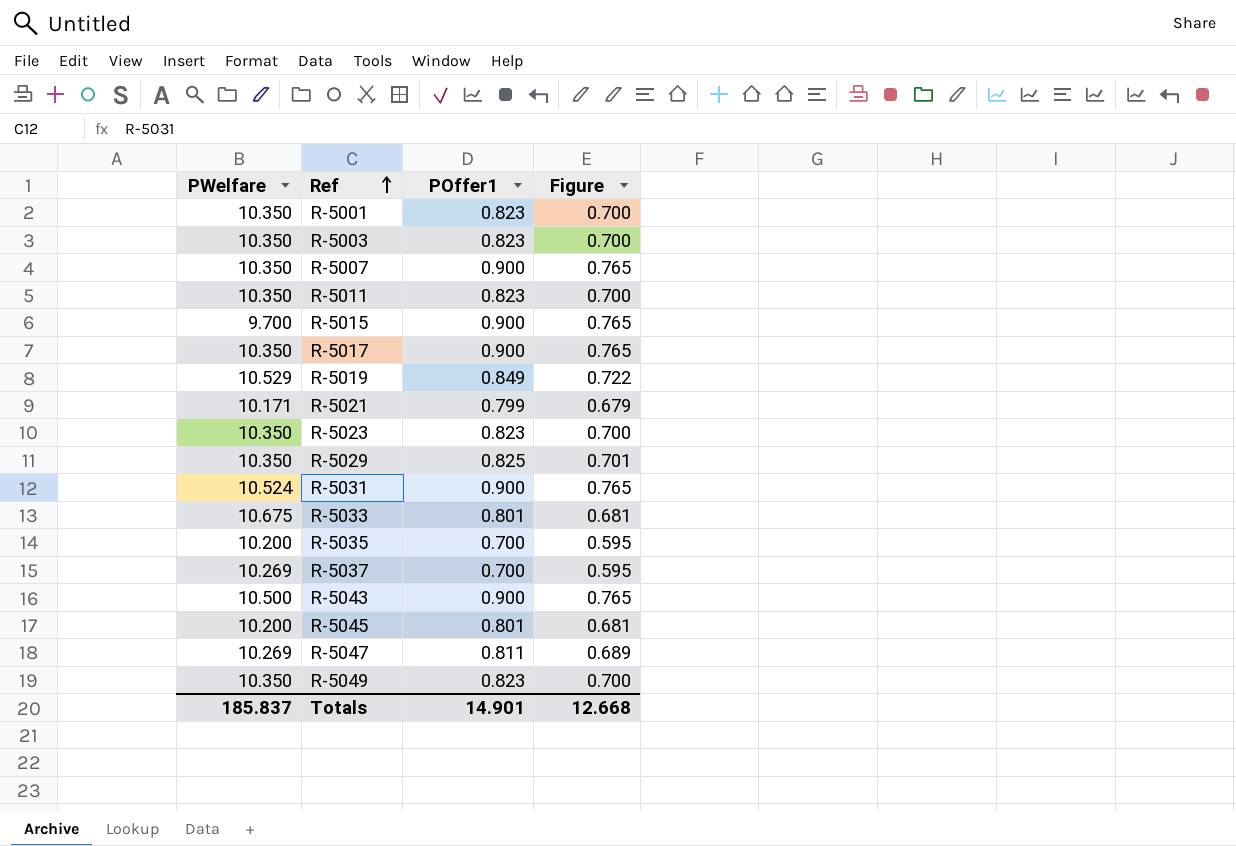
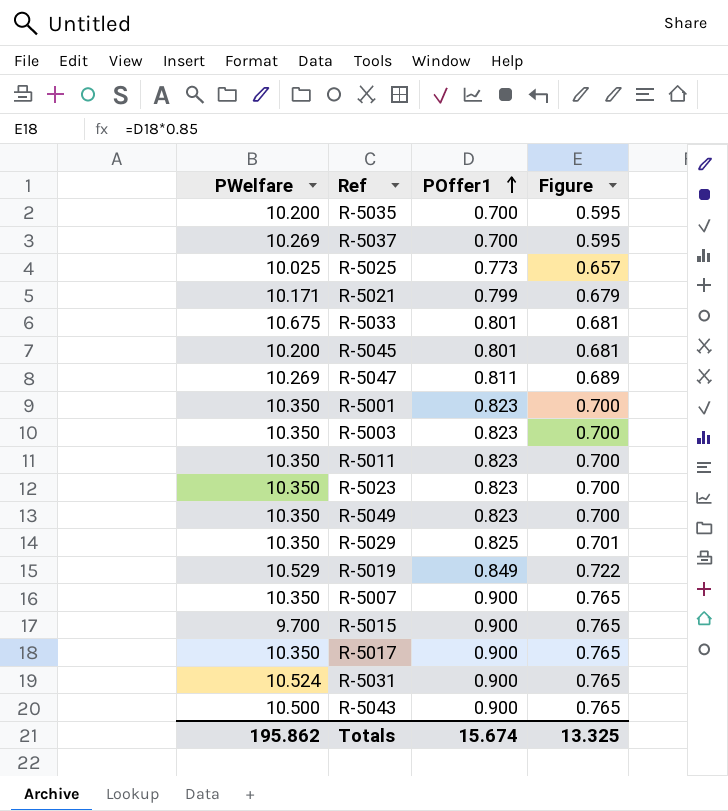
row order: Ref ascending -> POffer1 ascending
row R-5025: none -> 10.025 | 0.773 | 0.657
Totals | PWelfare: 185.837 -> 195.862
Totals | POffer1: 14.901 -> 15.674
Totals | Figure: 12.668 -> 13.325

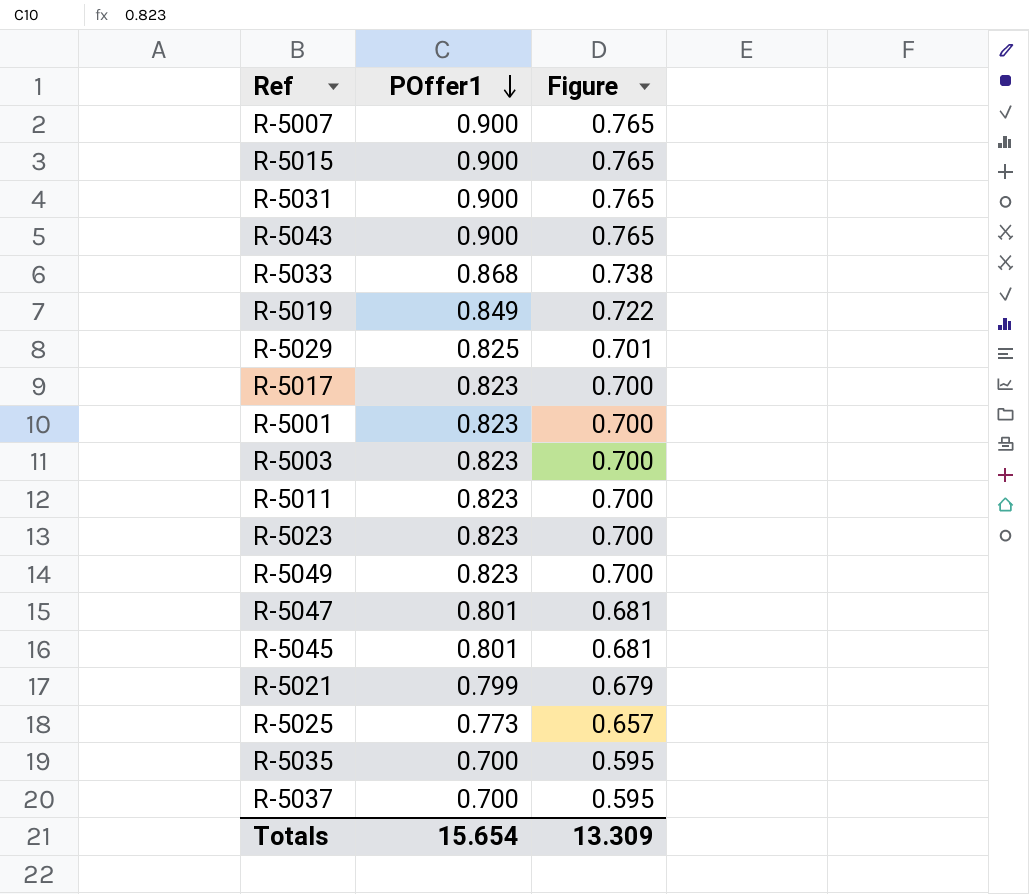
row order: POffer1 ascending -> POffer1 descending
column PWelfare | position: 1 -> none
R-5033 | POffer1: 0.801 -> 0.868
R-5033 | Figure: 0.681 -> 0.738
R-5017 | POffer1: 0.900 -> 0.823
R-5017 | Figure: 0.765 -> 0.700
R-5047 | POffer1: 0.811 -> 0.801
R-5047 | Figure: 0.689 -> 0.681
Totals | POffer1: 15.674 -> 15.654
Totals | Figure: 13.325 -> 13.309

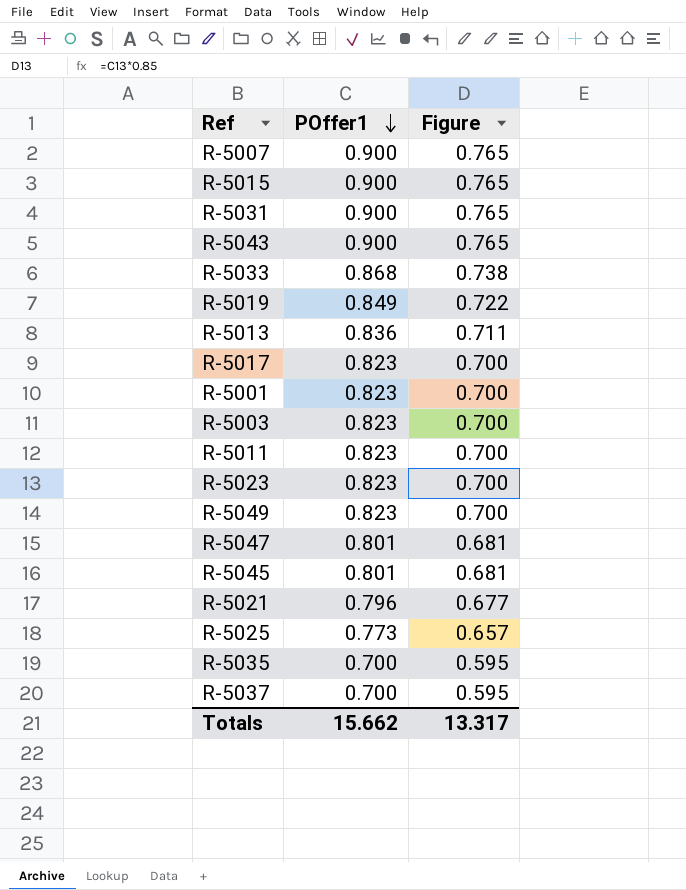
row R-5029: 0.825 | 0.701 -> none
row R-5013: none -> 0.836 | 0.711
R-5021 | POffer1: 0.799 -> 0.796
R-5021 | Figure: 0.679 -> 0.677
Totals | POffer1: 15.654 -> 15.662
Totals | Figure: 13.309 -> 13.317

